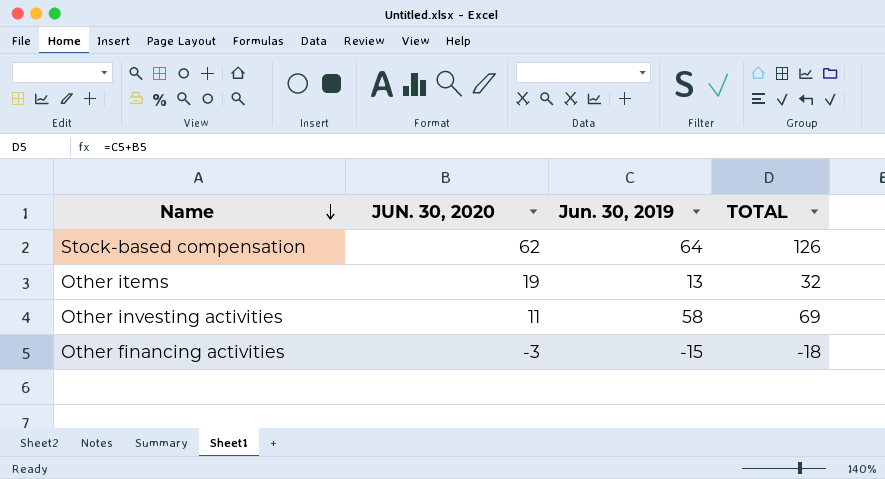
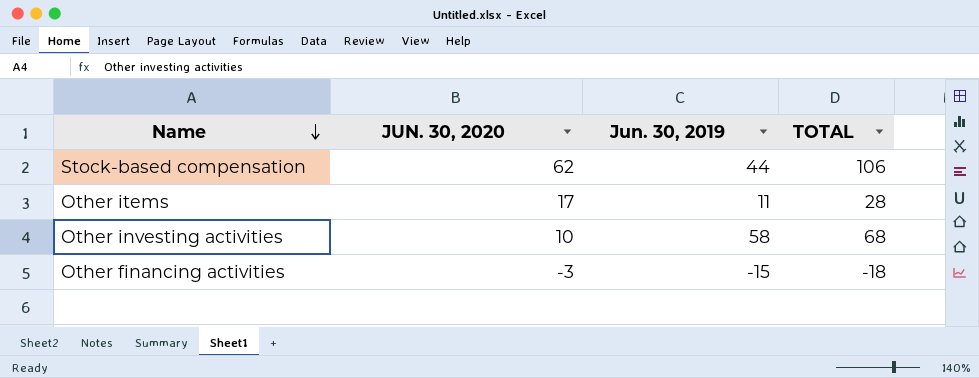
Stock-based compensation | Jun. 30, 2019: 64 -> 44
Stock-based compensation | TOTAL: 126 -> 106
Other items | JUN. 30, 2020: 19 -> 17
Other items | Jun. 30, 2019: 13 -> 11
Other items | TOTAL: 32 -> 28
Other investing activities | JUN. 30, 2020: 11 -> 10
Other investing activities | TOTAL: 69 -> 68

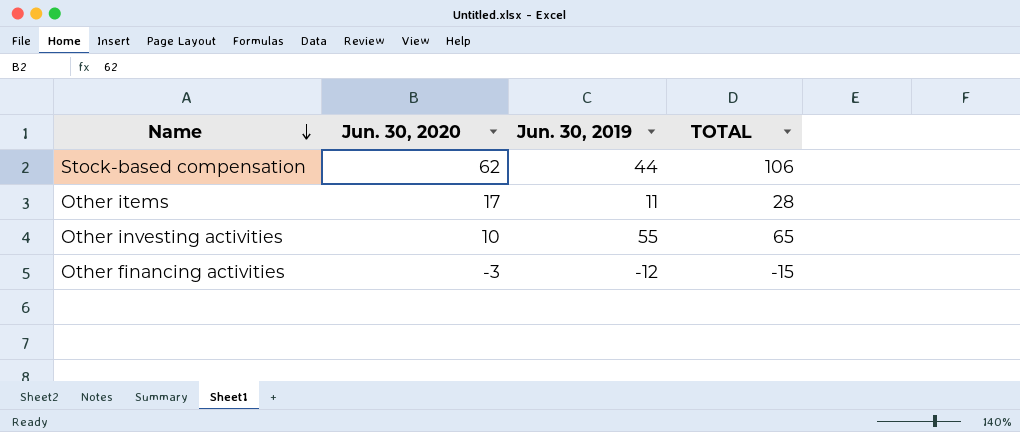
column name: JUN. 30, 2020 -> Jun. 30, 2020
Other investing activities | Jun. 30, 2019: 58 -> 55
Other investing activities | TOTAL: 68 -> 65
Other financing activities | Jun. 30, 2019: -15 -> -12
Other financing activities | TOTAL: -18 -> -15

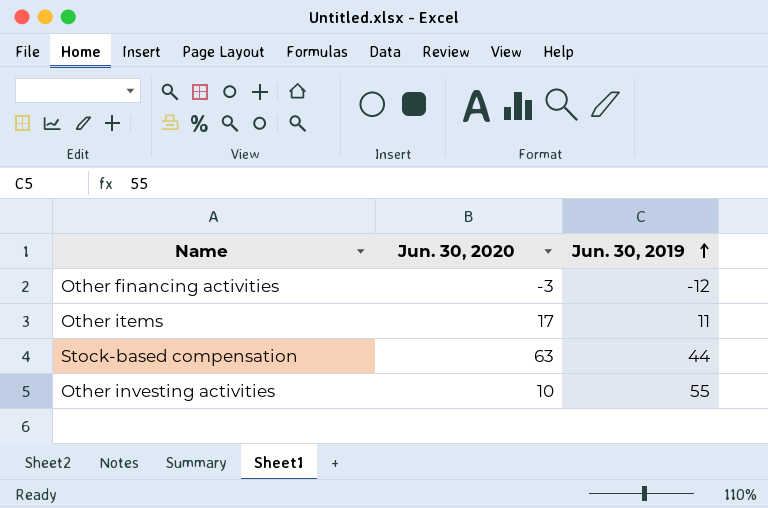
row order: Name descending -> Jun. 30, 2019 ascending
column TOTAL | formula: [Jun. 30, 2020] + [Jun. 30, 2019] -> none
Stock-based compensation | Jun. 30, 2020: 62 -> 63

